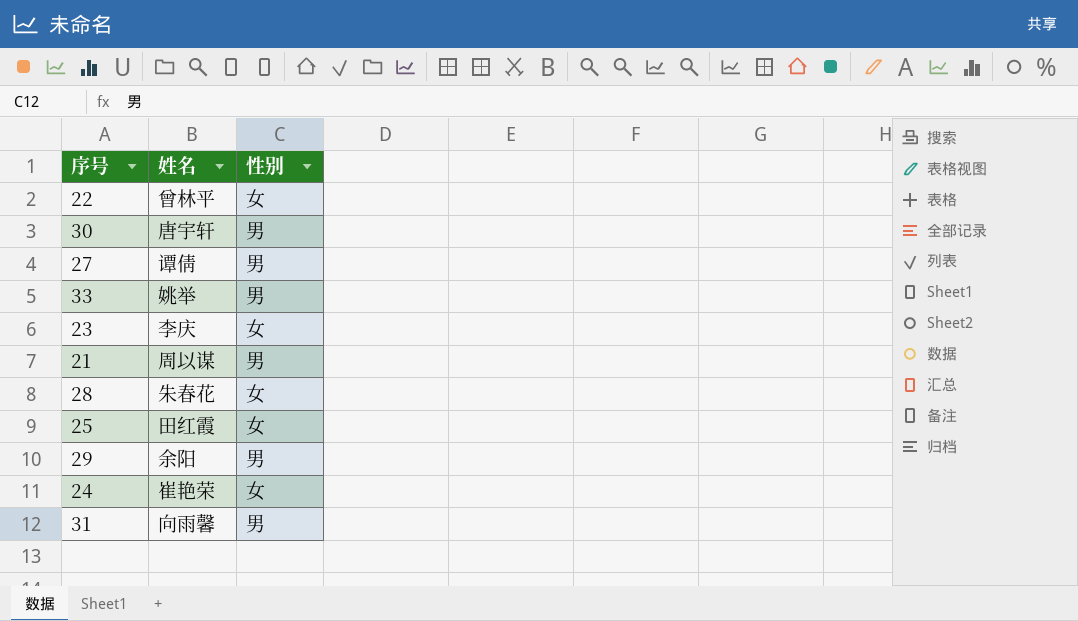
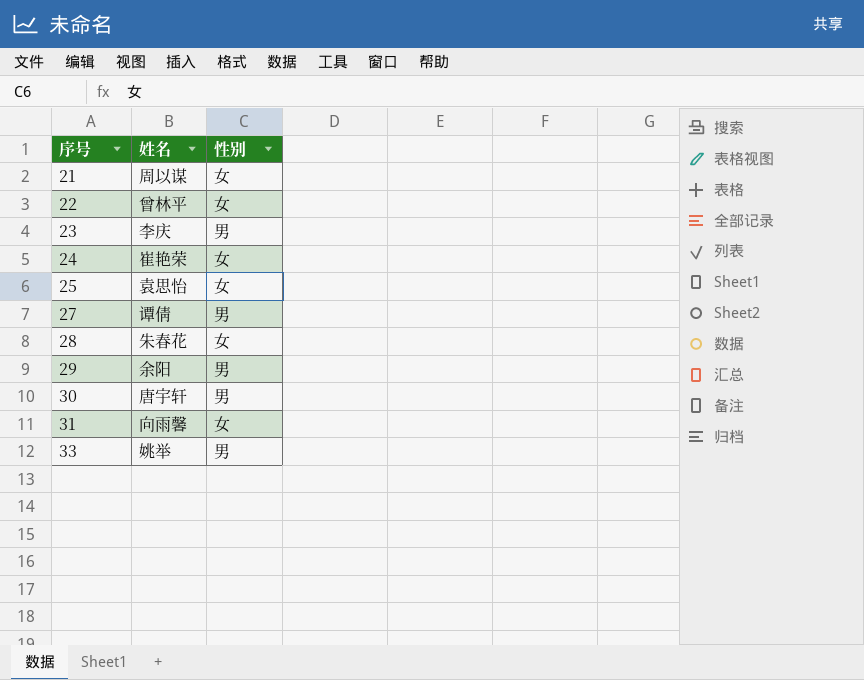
row order: none -> 序号 ascending
21 | 性别: 男 -> 女
23 | 性别: 女 -> 男
25 | 姓名: 田红霞 -> 袁思怡
31 | 性别: 男 -> 女

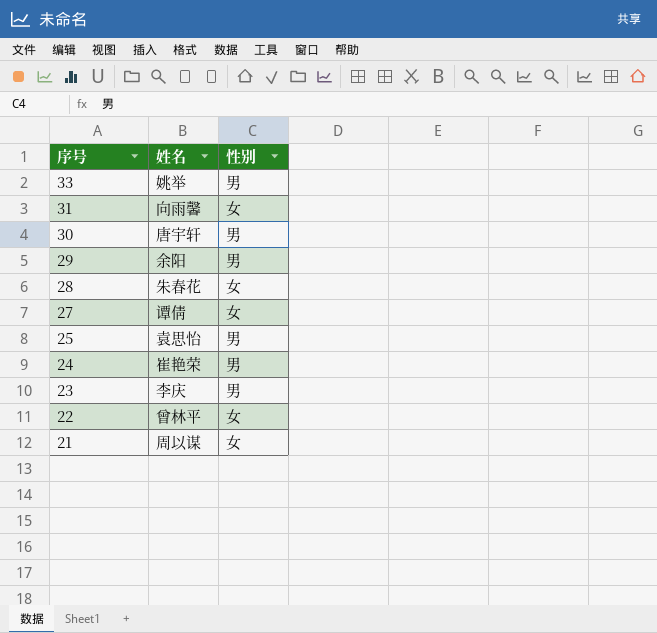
row order: 序号 ascending -> 序号 descending
27 | 性别: 男 -> 女
25 | 性别: 女 -> 男
24 | 性别: 女 -> 男

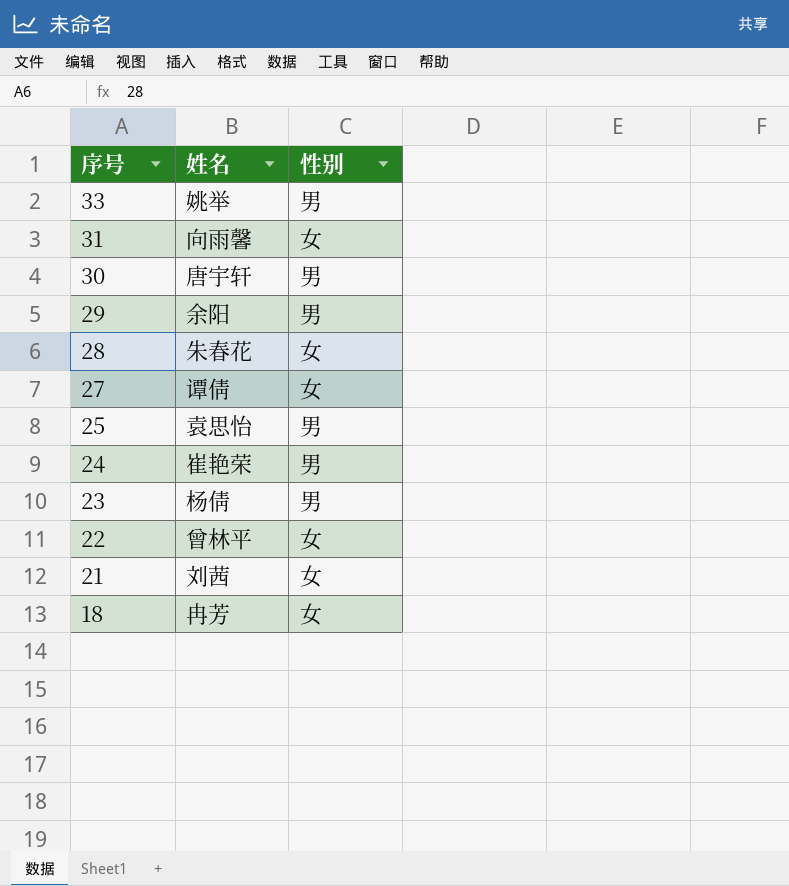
23 | 姓名: 李庆 -> 杨倩
21 | 姓名: 周以谋 -> 刘茜
row 18: none -> 冉芳 | 女

